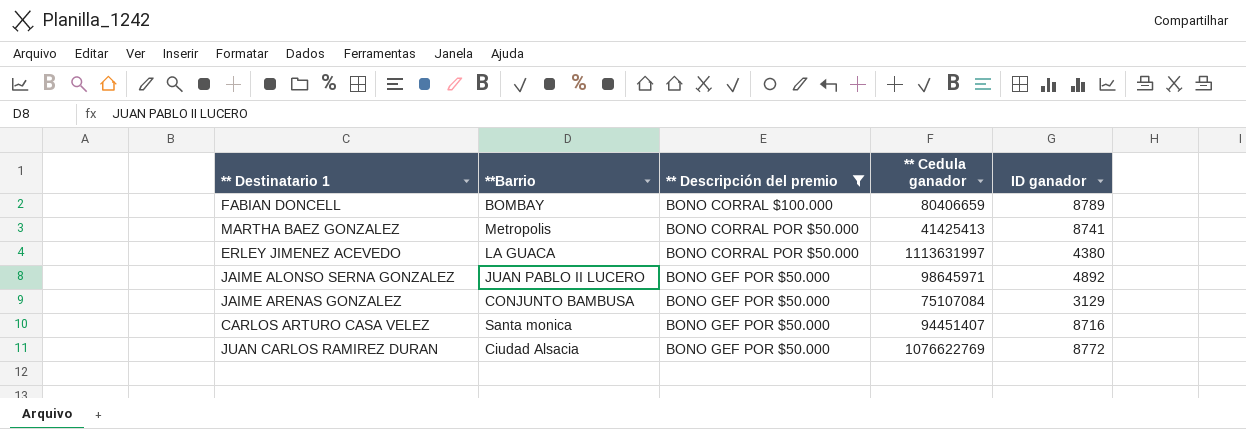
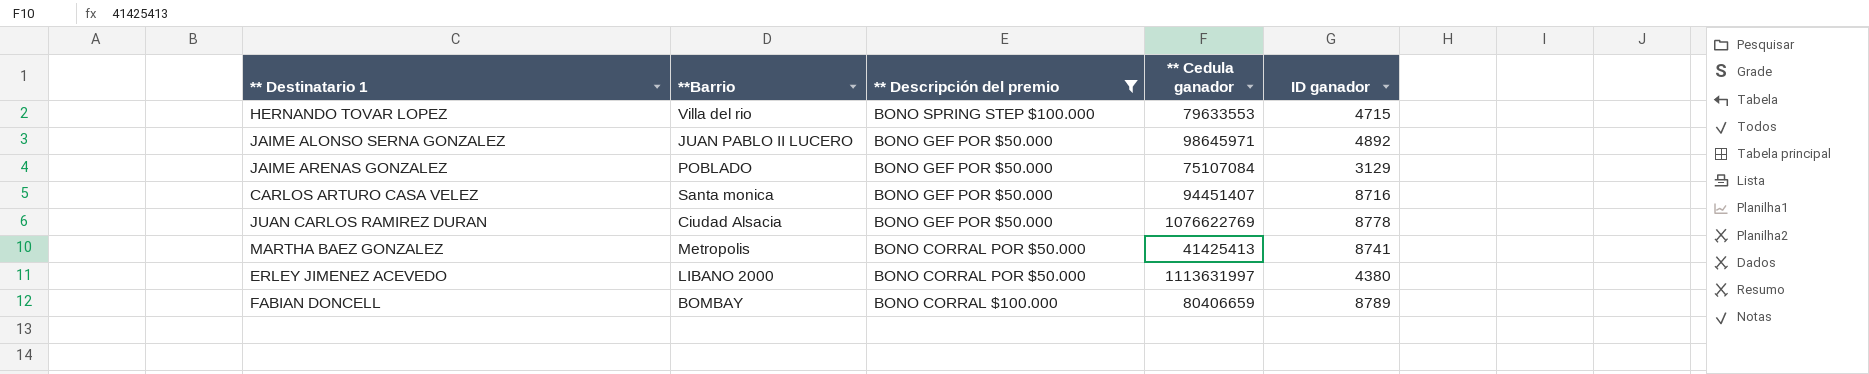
row order: ** Descripción del premio ascending -> ** Descripción del premio descending
row HERNANDO TOVAR LOPEZ: none -> Villa del rio | BONO SPRING STEP $100.000 | 79633553 | 4715
JAIME ARENAS GONZALEZ | **Barrio: CONJUNTO BAMBUSA -> POBLADO
JUAN CARLOS RAMIREZ DURAN | ID ganador: 8772 -> 8778
ERLEY JIMENEZ ACEVEDO | **Barrio: LA GUACA -> LIBANO 2000

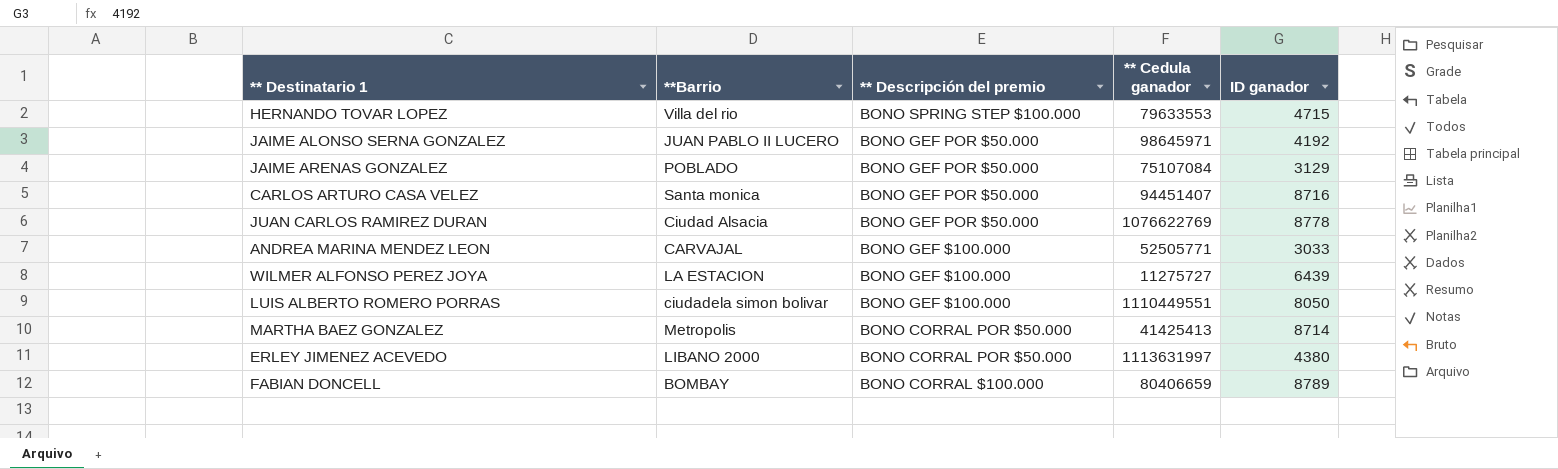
filter: ** Descripción del premio != BONO GEF $100.000 -> none
JAIME ALONSO SERNA GONZALEZ | ID ganador: 4892 -> 4192
MARTHA BAEZ GONZALEZ | ID ganador: 8741 -> 8714

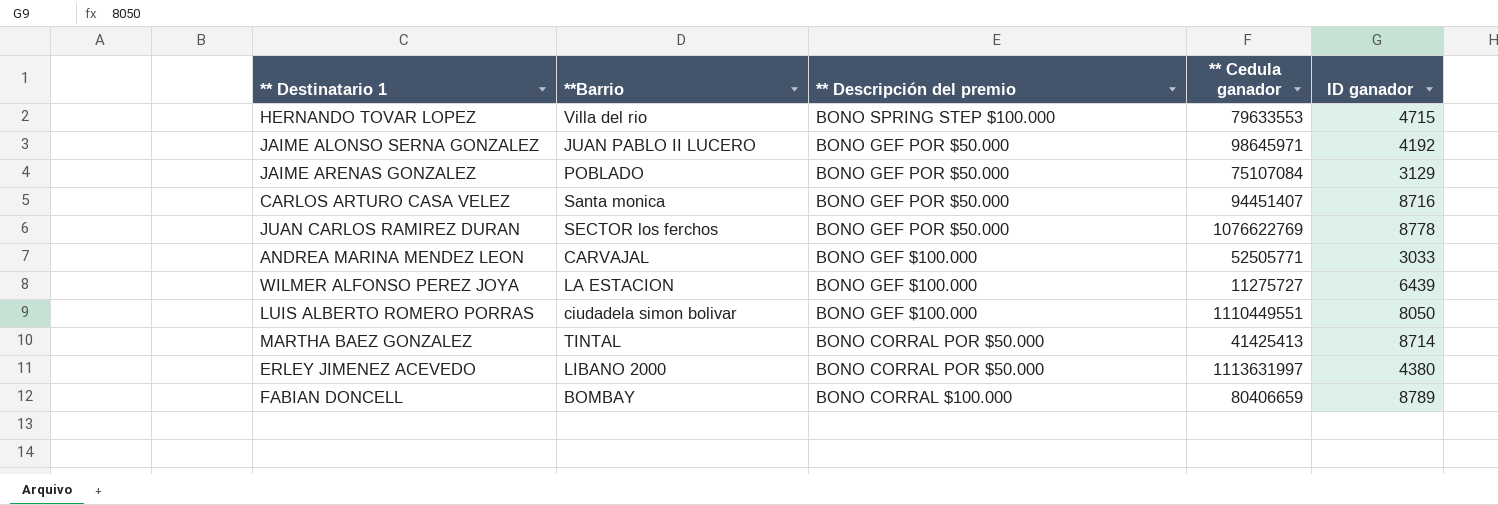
JUAN CARLOS RAMIREZ DURAN | **Barrio: Ciudad Alsacia -> SECTOR los ferchos
MARTHA BAEZ GONZALEZ | **Barrio: Metropolis -> TINTAL

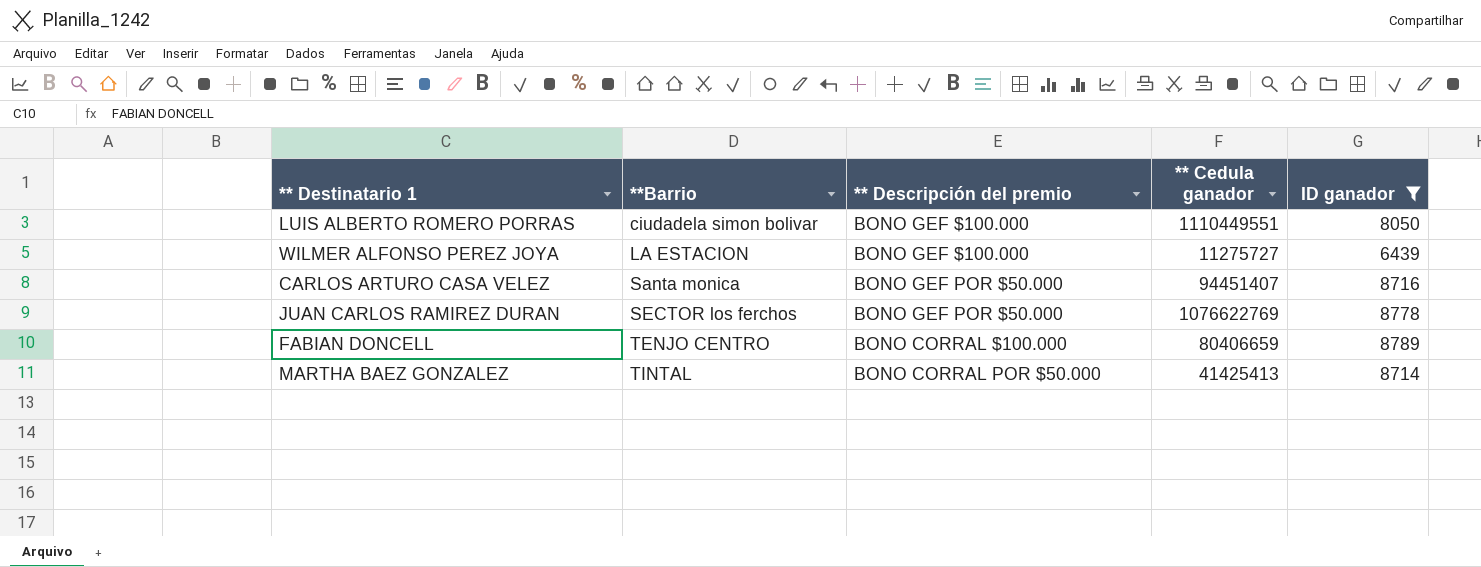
filter: none -> ID ganador >= 6439
row order: ** Descripción del premio descending -> **Barrio ascending
FABIAN DONCELL | **Barrio: BOMBAY -> TENJO CENTRO

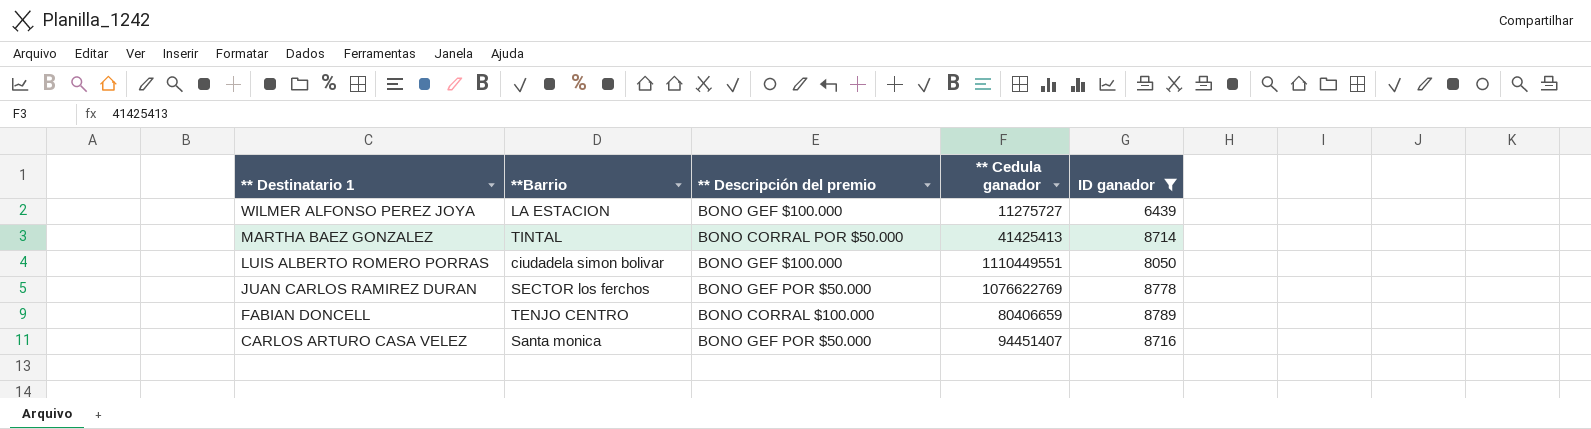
row order: **Barrio ascending -> ** Destinatario 1 descending

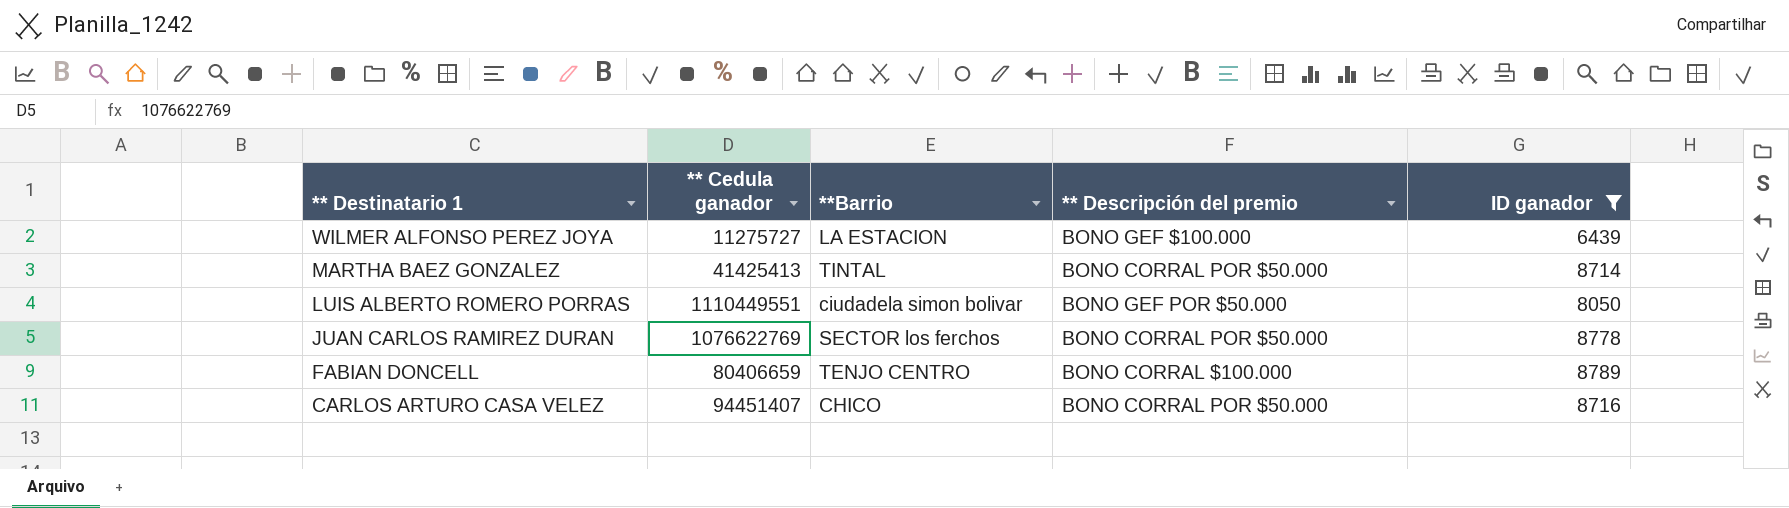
column ** Cedula ganador | position: 4 -> 2
LUIS ALBERTO ROMERO PORRAS | ** Descripción del premio: BONO GEF $100.000 -> BONO GEF POR $50.000
JUAN CARLOS RAMIREZ DURAN | ** Descripción del premio: BONO GEF POR $50.000 -> BONO CORRAL POR $50.000
CARLOS ARTURO CASA VELEZ | **Barrio: Santa monica -> CHICO
CARLOS ARTURO CASA VELEZ | ** Descripción del premio: BONO GEF POR $50.000 -> BONO CORRAL POR $50.000

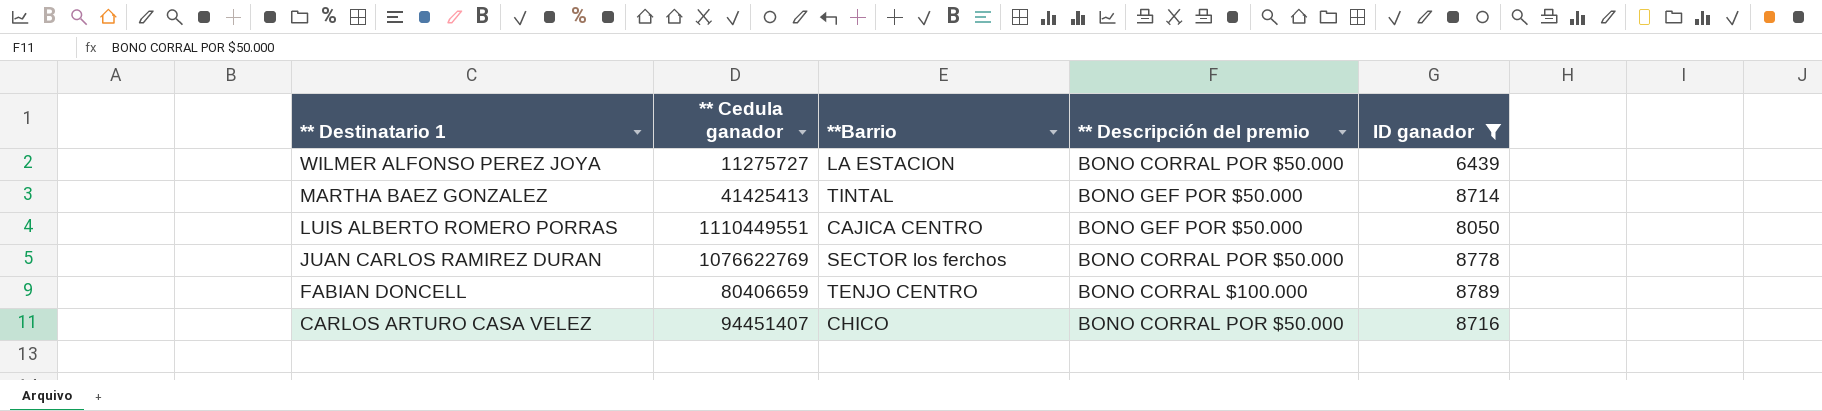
WILMER ALFONSO PEREZ JOYA | ** Descripción del premio: BONO GEF $100.000 -> BONO CORRAL POR $50.000
MARTHA BAEZ GONZALEZ | ** Descripción del premio: BONO CORRAL POR $50.000 -> BONO GEF POR $50.000
LUIS ALBERTO ROMERO PORRAS | **Barrio: ciudadela simon bolivar -> CAJICA CENTRO

